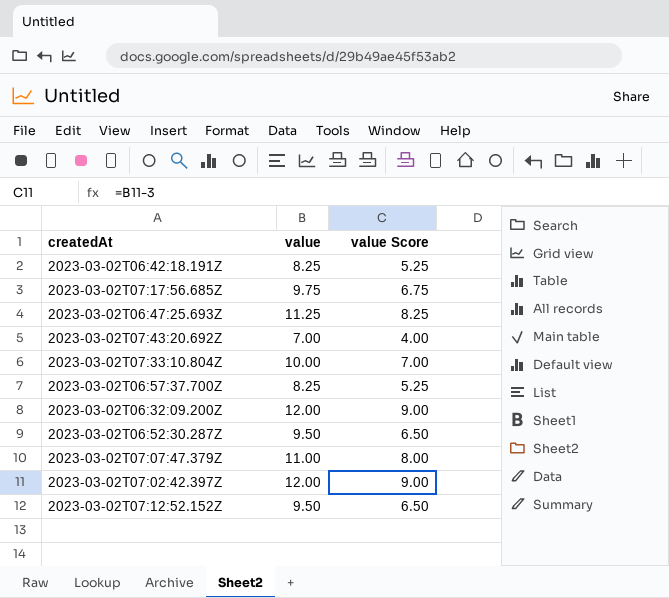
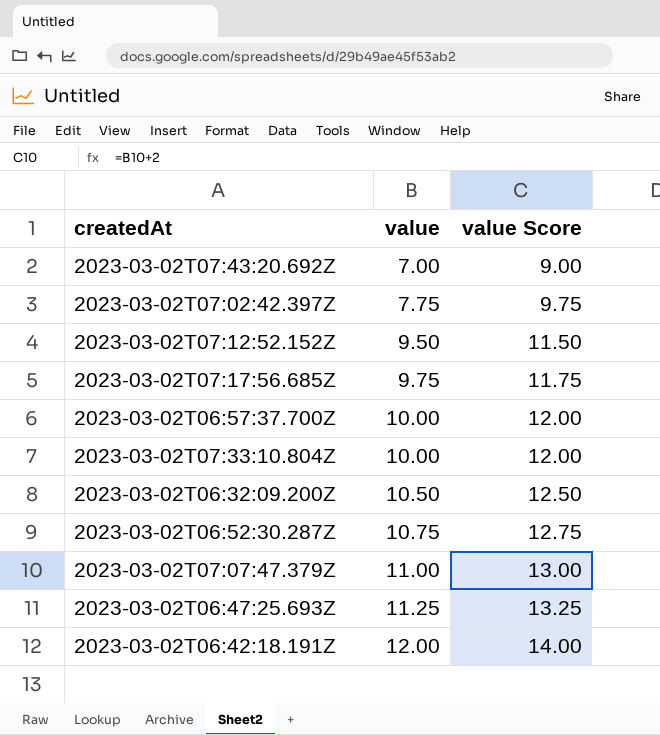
row order: none -> value ascending
column value Score | formula: [value] - 3 -> [value] + 2
2023-03-02T07:02:42.397Z | value: 12.00 -> 7.75
2023-03-02T06:57:37.700Z | value: 8.25 -> 10.00
2023-03-02T06:32:09.200Z | value: 12.00 -> 10.50
2023-03-02T06:52:30.287Z | value: 9.50 -> 10.75
2023-03-02T06:42:18.191Z | value: 8.25 -> 12.00

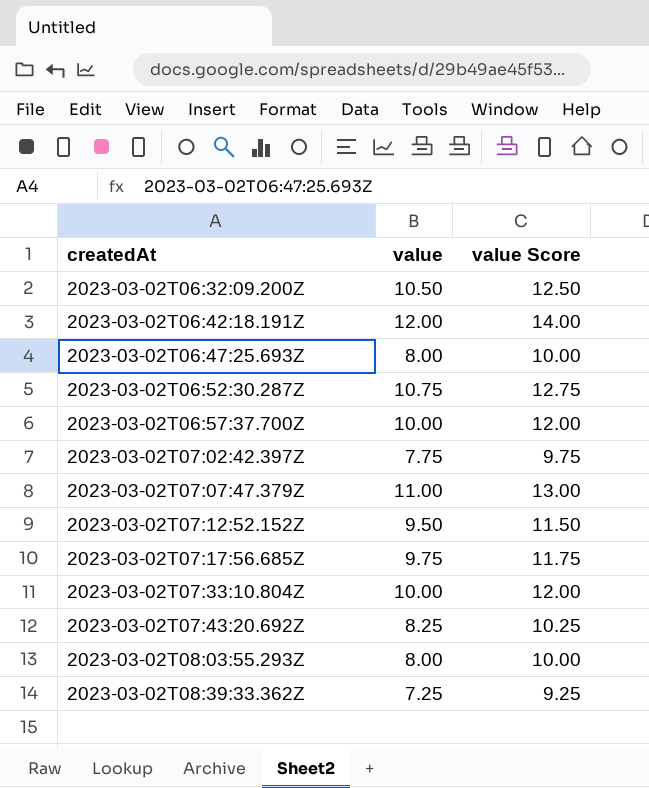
row order: value ascending -> createdAt ascending
2023-03-02T06:47:25.693Z | value: 11.25 -> 8.00
2023-03-02T06:47:25.693Z | value Score: 13.25 -> 10.00
2023-03-02T07:43:20.692Z | value: 7.00 -> 8.25
2023-03-02T07:43:20.692Z | value Score: 9.00 -> 10.25
row 2023-03-02T08:03:55.293Z: none -> 8.00 | 10.00
row 2023-03-02T08:39:33.362Z: none -> 7.25 | 9.25

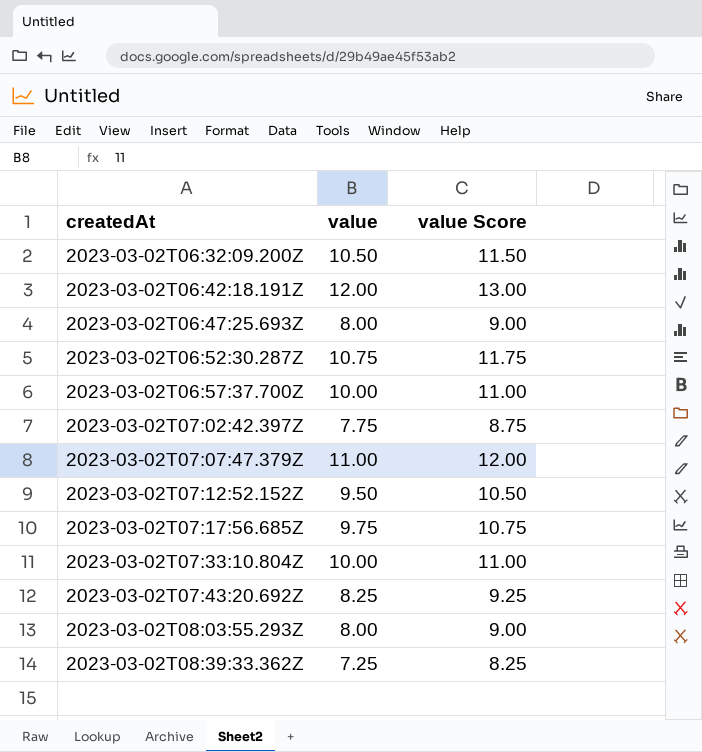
column value Score | formula: [value] + 2 -> [value] + 1

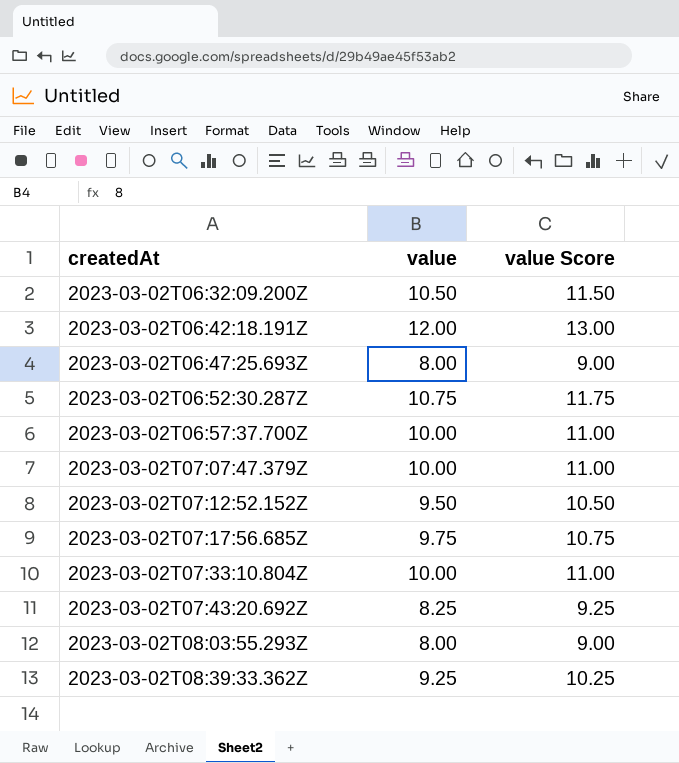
row 2023-03-02T07:02:42.397Z: 7.75 | 8.75 -> none
2023-03-02T07:07:47.379Z | value: 11.00 -> 10.00
2023-03-02T07:07:47.379Z | value Score: 12.00 -> 11.00
2023-03-02T08:39:33.362Z | value: 7.25 -> 9.25
2023-03-02T08:39:33.362Z | value Score: 8.25 -> 10.25

